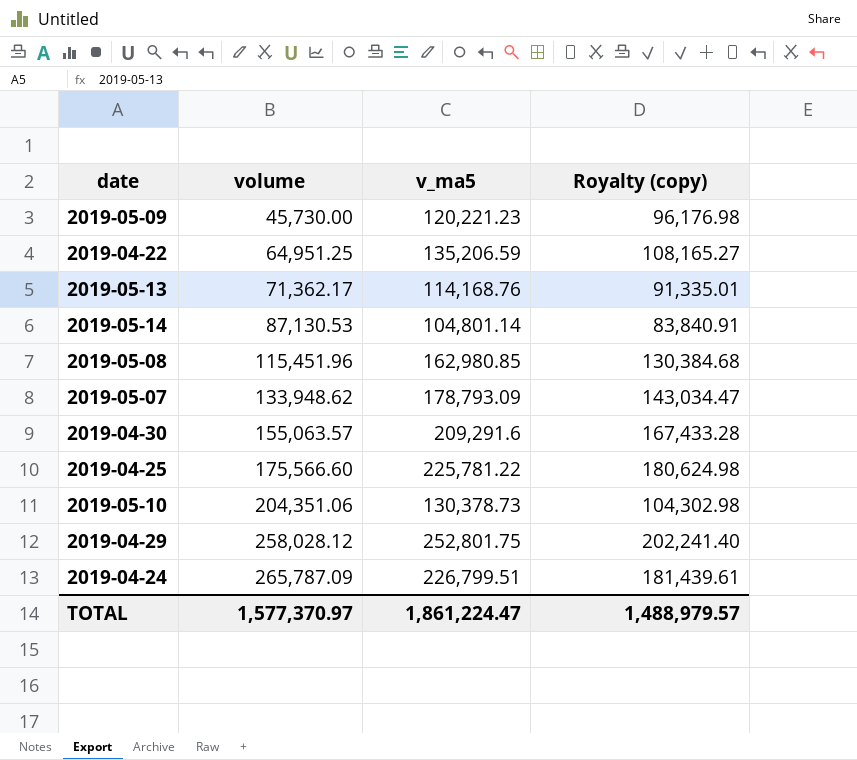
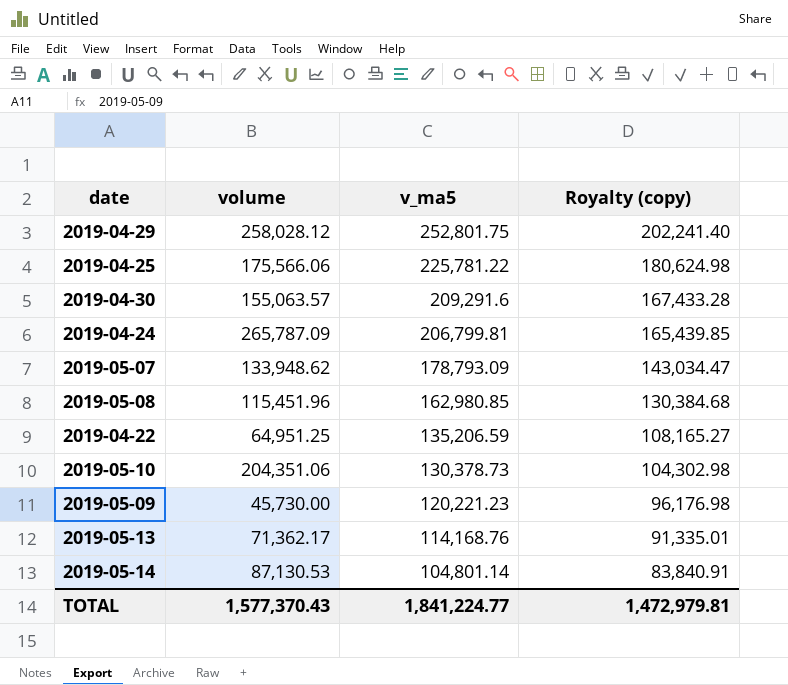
row order: volume ascending -> v_ma5 descending
2019-04-25 | volume: 175,566.60 -> 175,566.06
2019-04-24 | v_ma5: 226,799.51 -> 206,799.81
2019-04-24 | Royalty (copy): 181,439.61 -> 165,439.85
TOTAL | volume: 1,577,370.97 -> 1,577,370.43
TOTAL | v_ma5: 1,861,224.47 -> 1,841,224.77
TOTAL | Royalty (copy): 1,488,979.57 -> 1,472,979.81

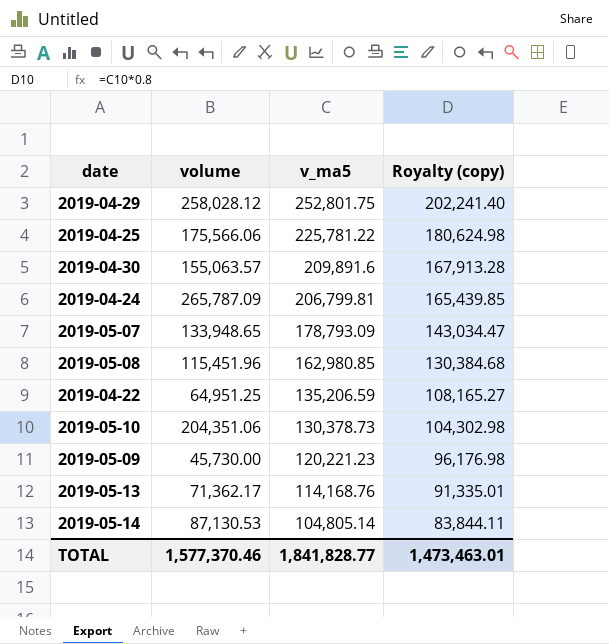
2019-04-30 | v_ma5: 209,291.6 -> 209,891.6
2019-04-30 | Royalty (copy): 167,433.28 -> 167,913.28
2019-05-07 | volume: 133,948.62 -> 133,948.65
2019-05-14 | v_ma5: 104,801.14 -> 104,805.14
2019-05-14 | Royalty (copy): 83,840.91 -> 83,844.11
TOTAL | volume: 1,577,370.43 -> 1,577,370.46
TOTAL | v_ma5: 1,841,224.77 -> 1,841,828.77
TOTAL | Royalty (copy): 1,472,979.81 -> 1,473,463.01

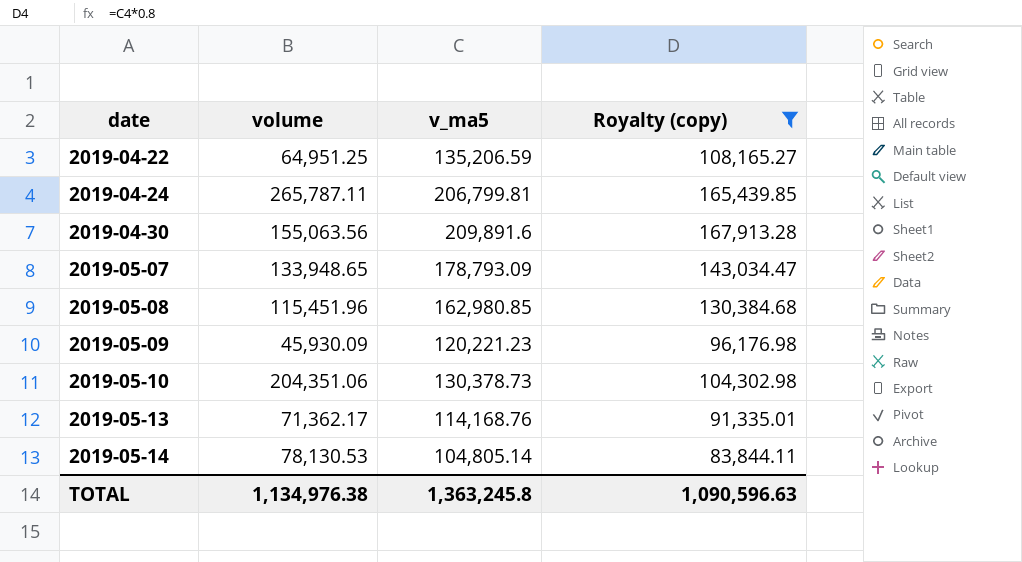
filter: none -> Royalty (copy) <= 167,913.28
row order: v_ma5 descending -> date ascending
2019-04-24 | volume: 265,787.09 -> 265,787.11
2019-04-30 | volume: 155,063.57 -> 155,063.56
2019-05-09 | volume: 45,730.00 -> 45,930.09
2019-05-14 | volume: 87,130.53 -> 78,130.53
TOTAL | volume: 1,577,370.46 -> 1,134,976.38
TOTAL | v_ma5: 1,841,828.77 -> 1,363,245.8
TOTAL | Royalty (copy): 1,473,463.01 -> 1,090,596.63

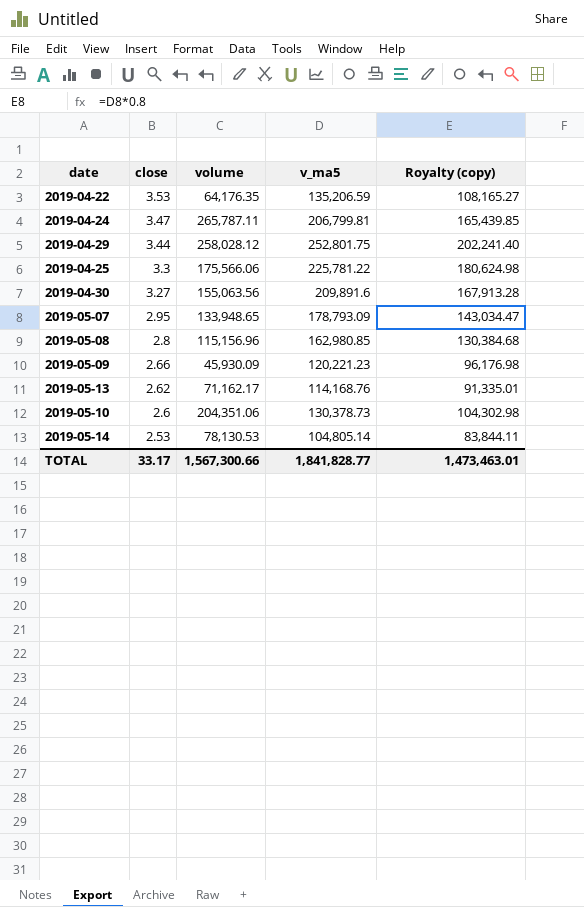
filter: Royalty (copy) <= 167,913.28 -> none
row order: date ascending -> close descending
column close | position: none -> 2
2019-04-22 | volume: 64,951.25 -> 64,176.35
2019-05-08 | volume: 115,451.96 -> 115,156.96
2019-05-13 | volume: 71,362.17 -> 71,162.17
TOTAL | volume: 1,134,976.38 -> 1,567,300.66
TOTAL | v_ma5: 1,363,245.8 -> 1,841,828.77
TOTAL | Royalty (copy): 1,090,596.63 -> 1,473,463.01

